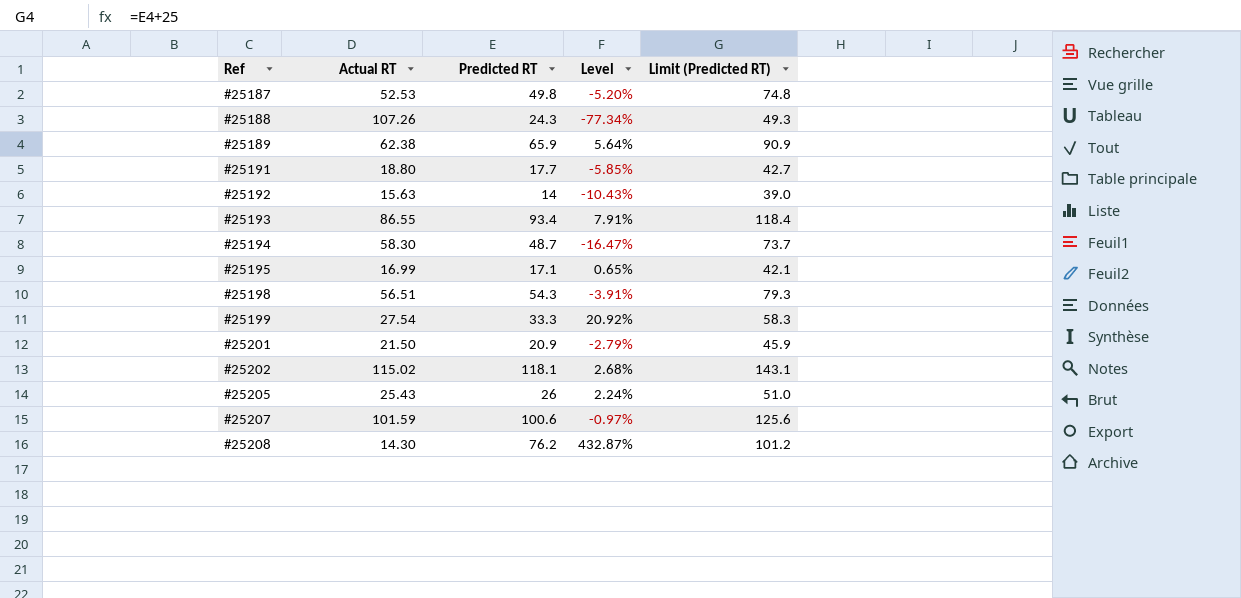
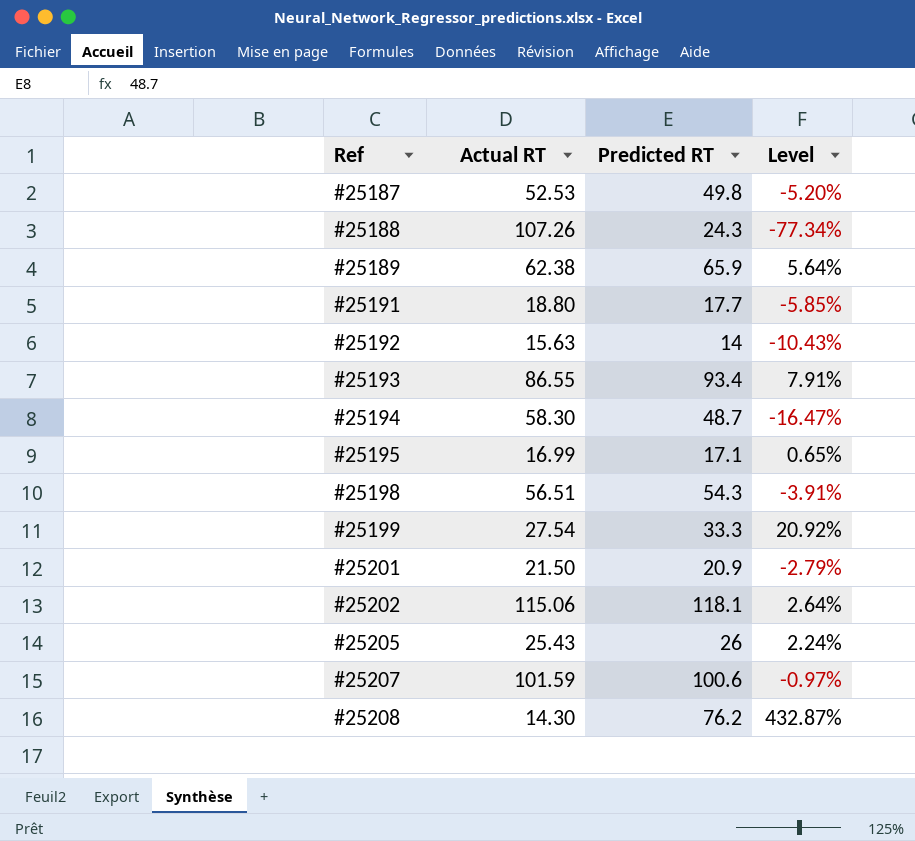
column Limit (Predicted RT) | formula: [Predicted RT] + 25 -> none
#25202 | Actual RT: 115.02 -> 115.06
#25202 | Level: 2.68% -> 2.64%

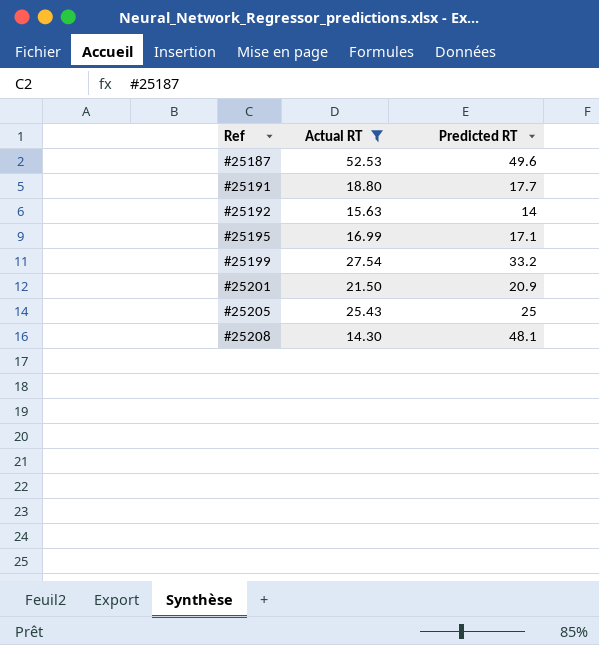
filter: none -> Actual RT <= 52.53
column Level | formula: ([Predicted RT] - [Actual RT]) / [Actual RT] -> none
#25187 | Predicted RT: 49.8 -> 49.6
#25199 | Predicted RT: 33.3 -> 33.2
#25205 | Predicted RT: 26 -> 25
#25208 | Predicted RT: 76.2 -> 48.1

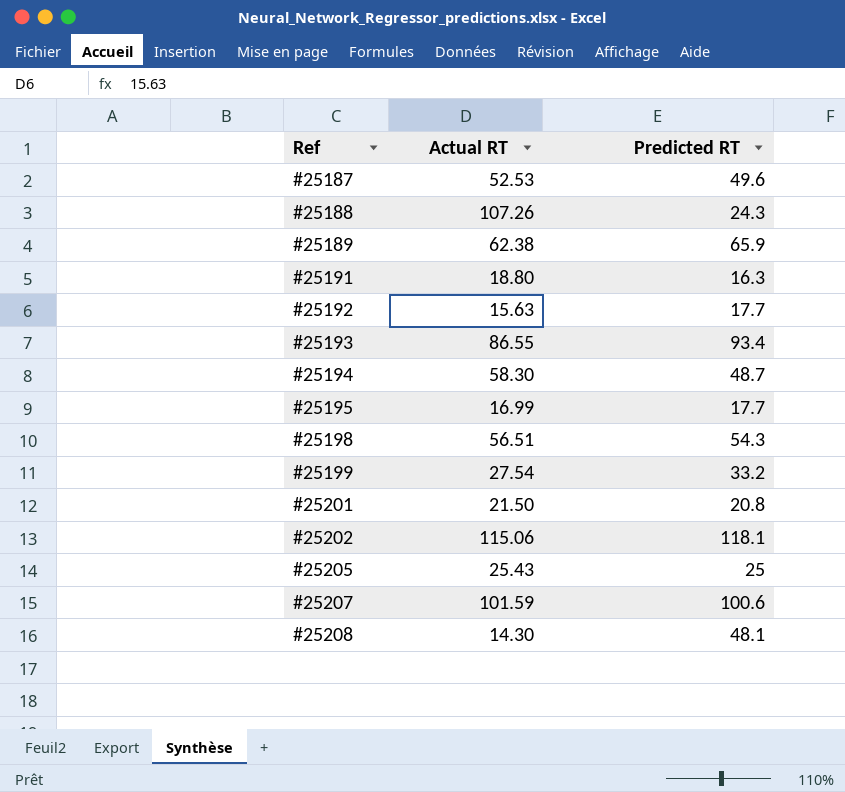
filter: Actual RT <= 52.53 -> none
#25191 | Predicted RT: 17.7 -> 16.3
#25192 | Predicted RT: 14 -> 17.7
#25195 | Predicted RT: 17.1 -> 17.7
#25201 | Predicted RT: 20.9 -> 20.8

